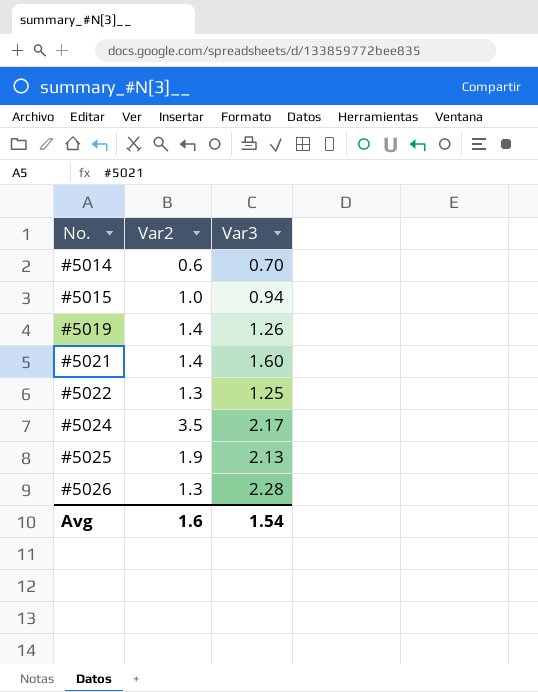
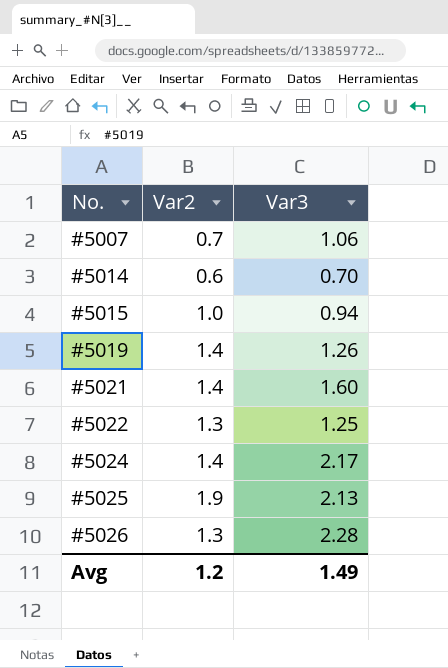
row #5007: none -> 0.7 | 1.06
#5024 | Var2: 3.5 -> 1.4
Avg | Var2: 1.6 -> 1.2
Avg | Var3: 1.54 -> 1.49

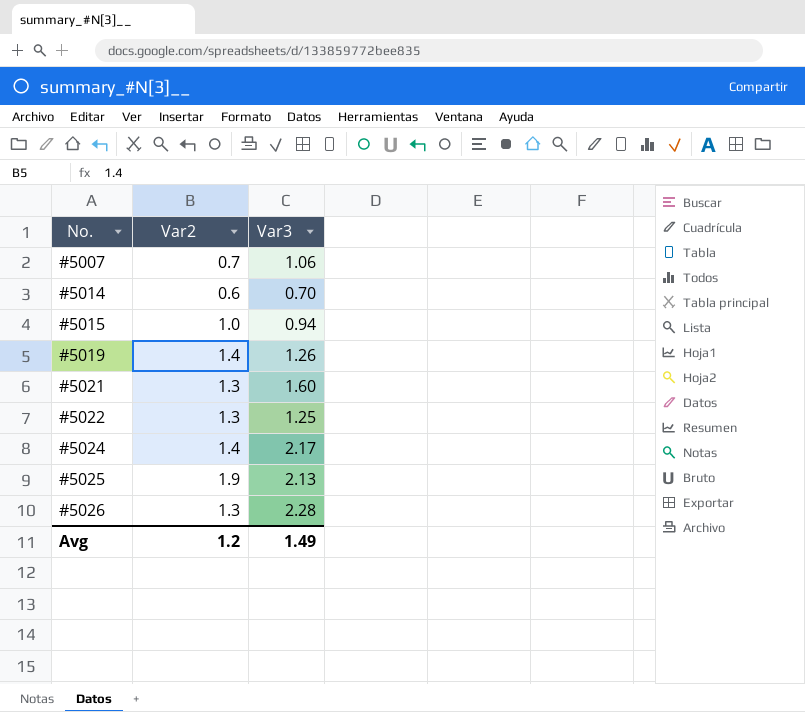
#5021 | Var2: 1.4 -> 1.3

